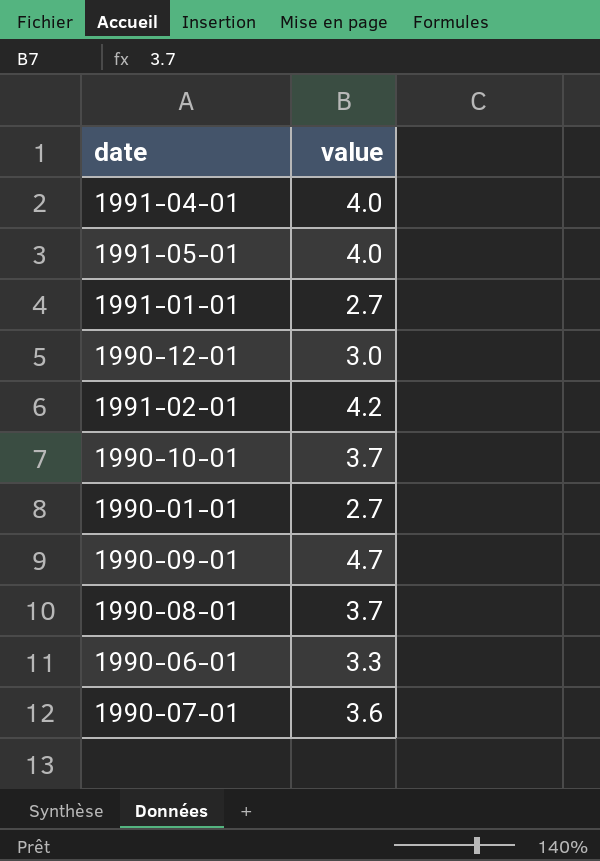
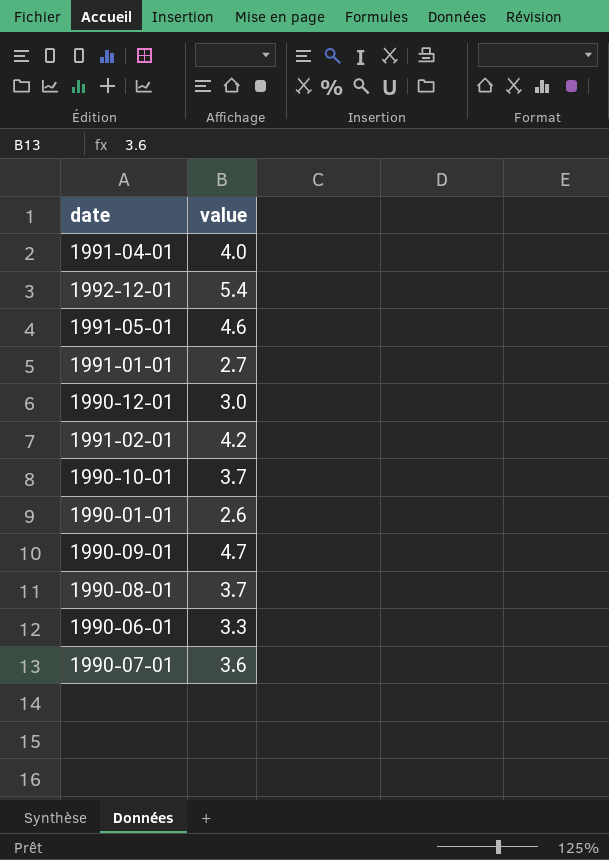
row 1992-12-01: none -> 5.4
1991-05-01 | value: 4.0 -> 4.6
1990-01-01 | value: 2.7 -> 2.6

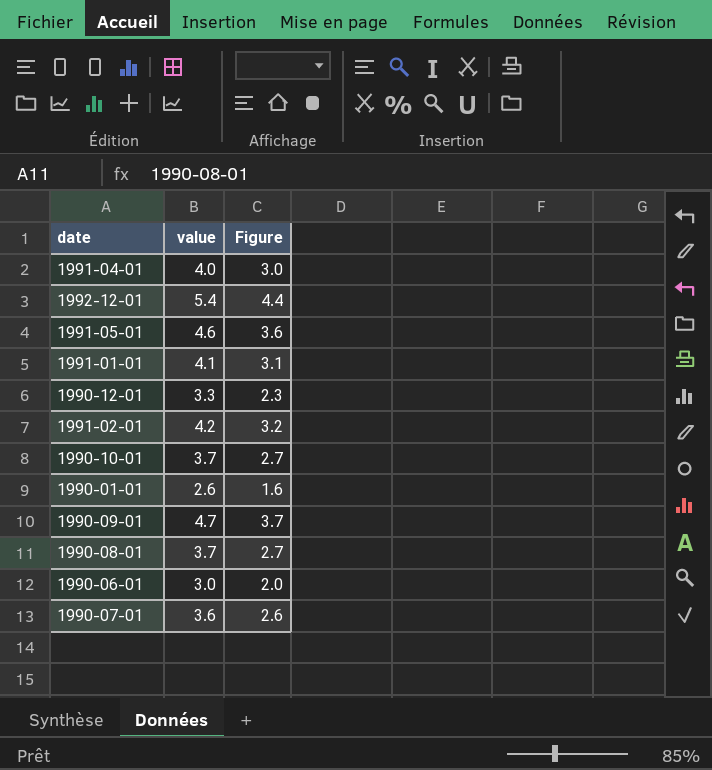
column Figure | formula: none -> [value] - 1
1991-01-01 | value: 2.7 -> 4.1
1990-12-01 | value: 3.0 -> 3.3
1990-06-01 | value: 3.3 -> 3.0

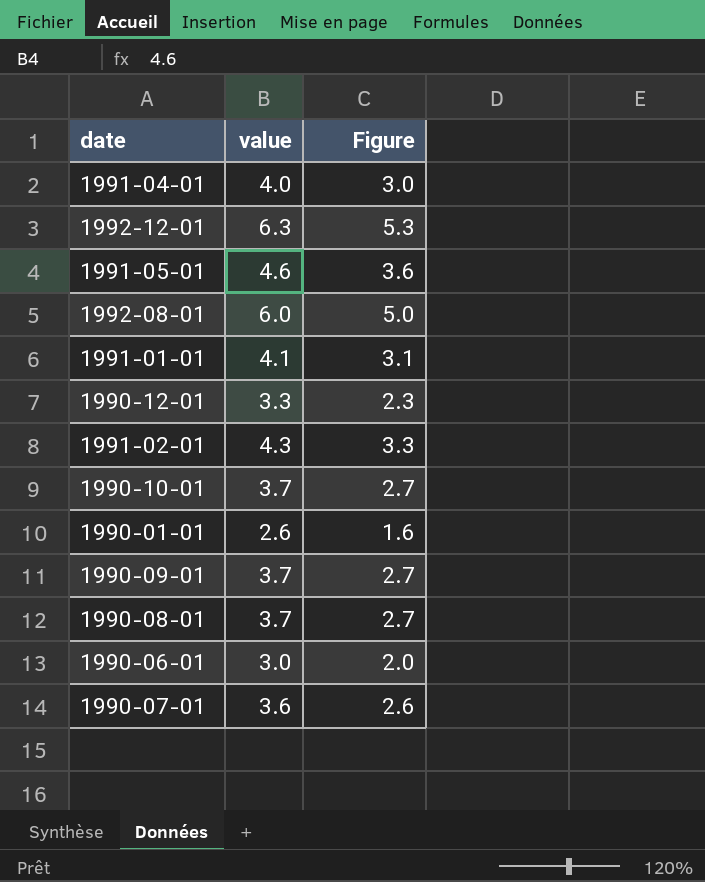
1992-12-01 | value: 5.4 -> 6.3
1992-12-01 | Figure: 4.4 -> 5.3
row 1992-08-01: none -> 6.0 | 5.0
1991-02-01 | value: 4.2 -> 4.3
1991-02-01 | Figure: 3.2 -> 3.3
1990-09-01 | value: 4.7 -> 3.7
1990-09-01 | Figure: 3.7 -> 2.7

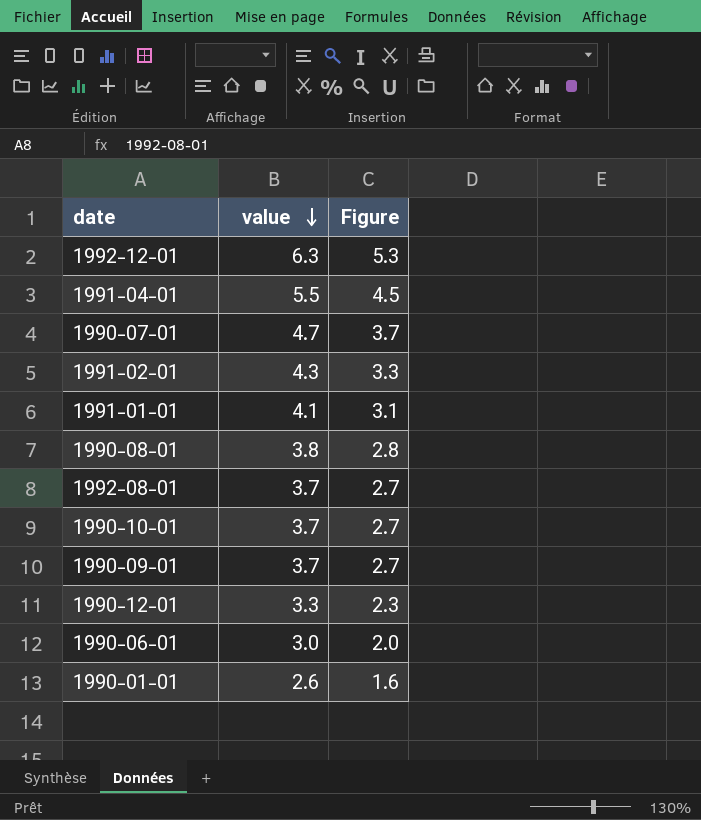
row order: none -> value descending
row 1991-05-01: 4.6 | 3.6 -> none
1991-04-01 | value: 4.0 -> 5.5
1991-04-01 | Figure: 3.0 -> 4.5
1990-07-01 | value: 3.6 -> 4.7
1990-07-01 | Figure: 2.6 -> 3.7
1990-08-01 | value: 3.7 -> 3.8
1990-08-01 | Figure: 2.7 -> 2.8
1992-08-01 | value: 6.0 -> 3.7
1992-08-01 | Figure: 5.0 -> 2.7

